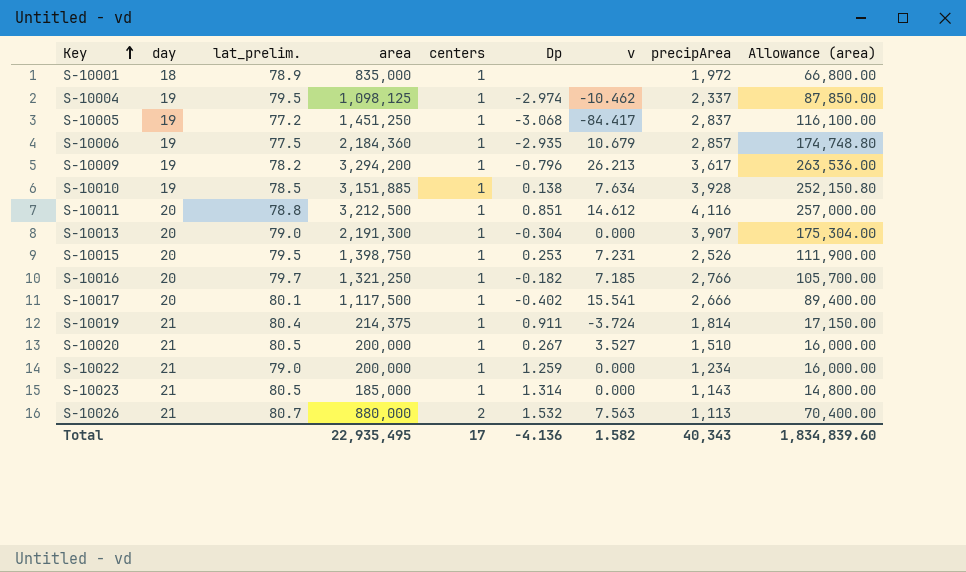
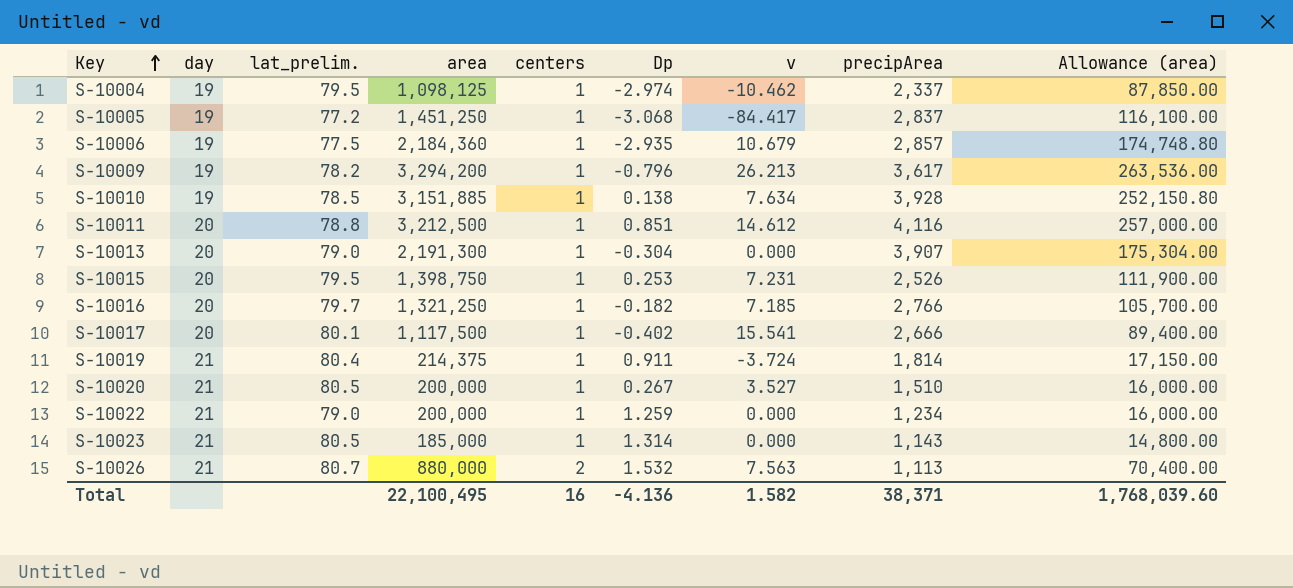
row S-10001: 18 | 78.9 | 835,000 | 1 | none | none | 1,972 | 66,800.00 -> none
Total | area: 22,935,495 -> 22,100,495
Total | centers: 17 -> 16
Total | precipArea: 40,343 -> 38,371
Total | Allowance (area): 1,834,839.60 -> 1,768,039.60

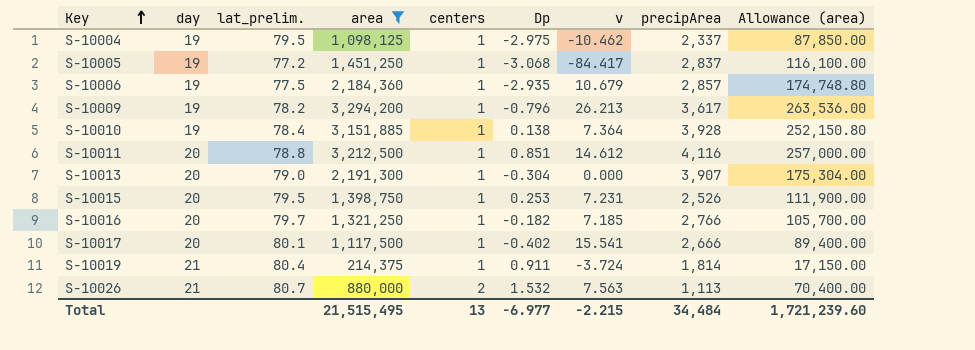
filter: none -> area >= 214,375
S-10004 | Dp: -2.974 -> -2.975
S-10010 | lat_prelim.: 78.5 -> 78.4
S-10010 | v: 7.634 -> 7.364
Total | area: 22,100,495 -> 21,515,495
Total | centers: 16 -> 13
Total | Dp: -4.136 -> -6.977
Total | v: 1.582 -> -2.215
Total | precipArea: 38,371 -> 34,484
Total | Allowance (area): 1,768,039.60 -> 1,721,239.60

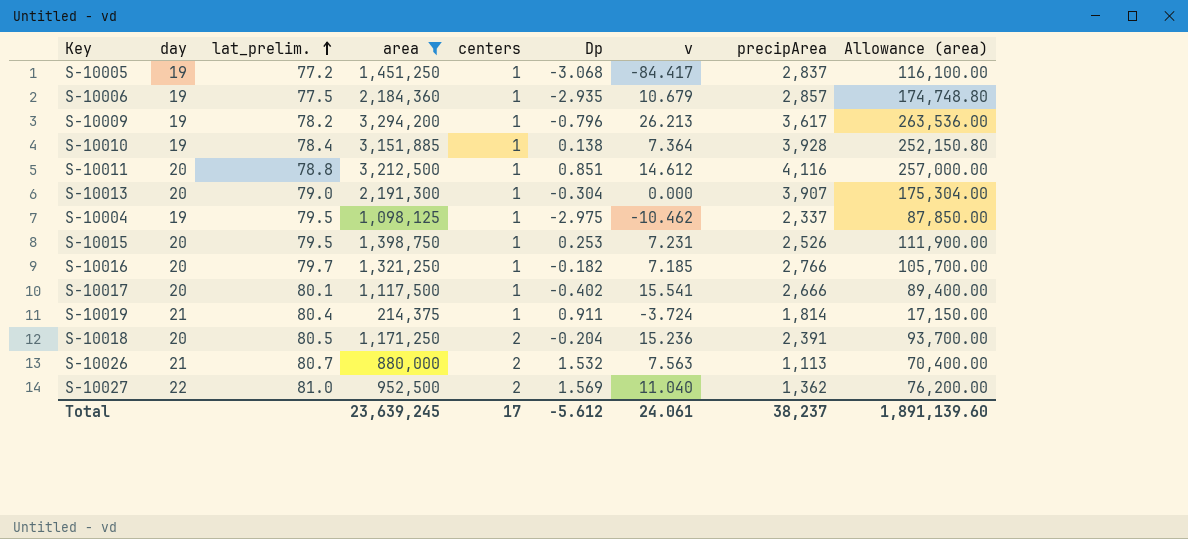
row order: Key ascending -> lat_prelim. ascending
row S-10018: none -> 20 | 80.5 | 1,171,250 | 2 | -0.204 | 15.236 | 2,391 | 93,700.00
row S-10027: none -> 22 | 81.0 | 952,500 | 2 | 1.569 | 11.040 | 1,362 | 76,200.00
Total | area: 21,515,495 -> 23,639,245
Total | centers: 13 -> 17
Total | Dp: -6.977 -> -5.612
Total | v: -2.215 -> 24.061
Total | precipArea: 34,484 -> 38,237
Total | Allowance (area): 1,721,239.60 -> 1,891,139.60

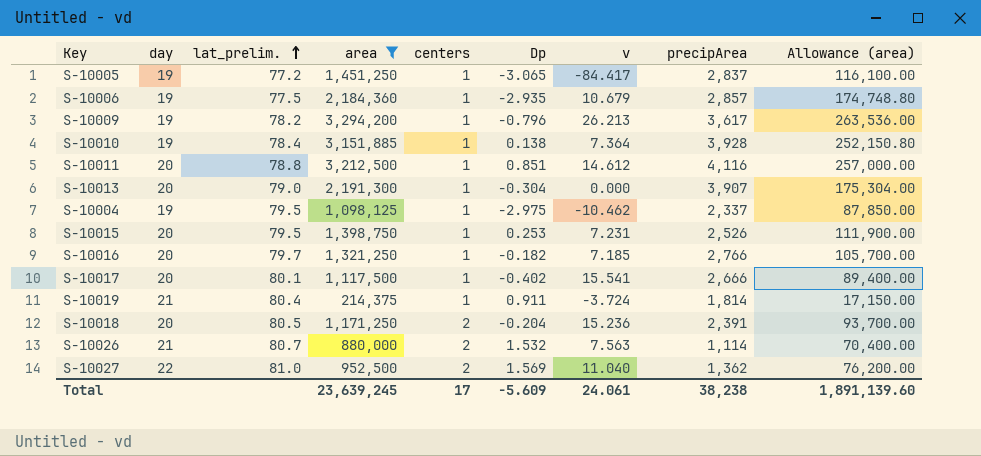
S-10005 | Dp: -3.068 -> -3.065
S-10026 | precipArea: 1,113 -> 1,114
Total | Dp: -5.612 -> -5.609
Total | precipArea: 38,237 -> 38,238

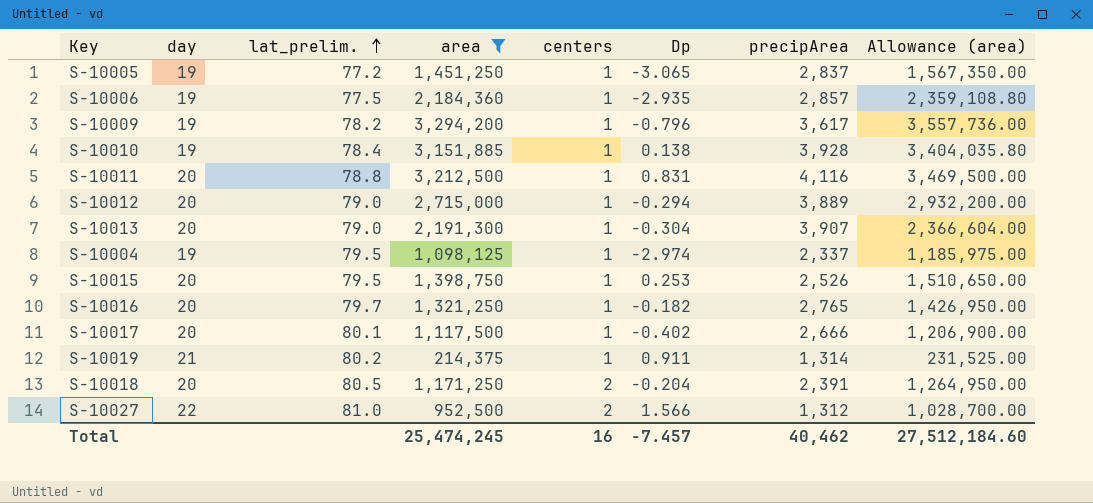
column v | position: 7 -> none
column Allowance (area) | formula: [area] * 0.08 -> [area] * 1.08
row S-10026: 21 | 80.7 | 880,000 | 2 | 1.532 | 7.563 | 1,114 | 70,400.00 -> none
S-10011 | Dp: 0.851 -> 0.831
row S-10012: none -> 20 | 79.0 | 2,715,000 | 1 | -0.294 | 3,889 | 2,932,200.00
S-10004 | Dp: -2.975 -> -2.974
S-10016 | precipArea: 2,766 -> 2,765
S-10019 | lat_prelim.: 80.4 -> 80.2
S-10019 | precipArea: 1,814 -> 1,314
S-10027 | Dp: 1.569 -> 1.566
S-10027 | precipArea: 1,362 -> 1,312
Total | area: 23,639,245 -> 25,474,245
Total | centers: 17 -> 16
Total | Dp: -5.609 -> -7.457
Total | precipArea: 38,238 -> 40,462
Total | Allowance (area): 1,891,139.60 -> 27,512,184.60

